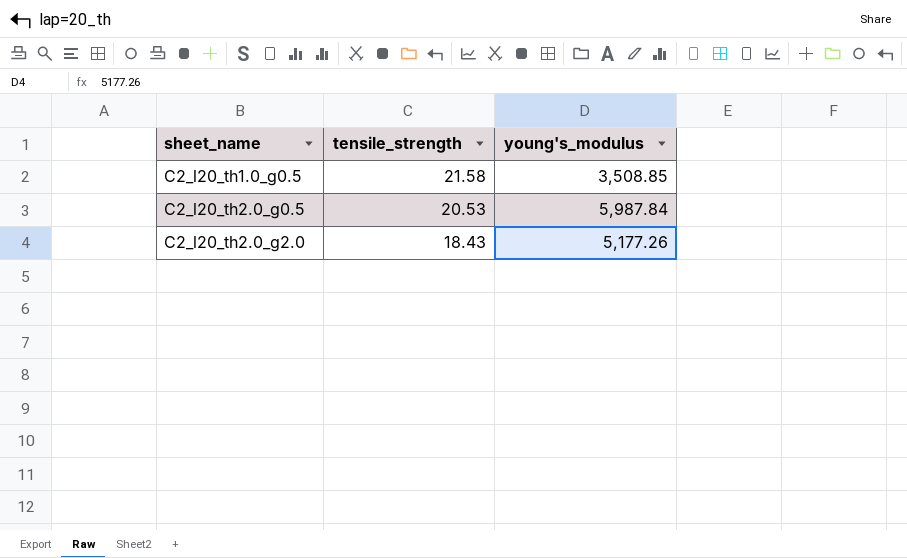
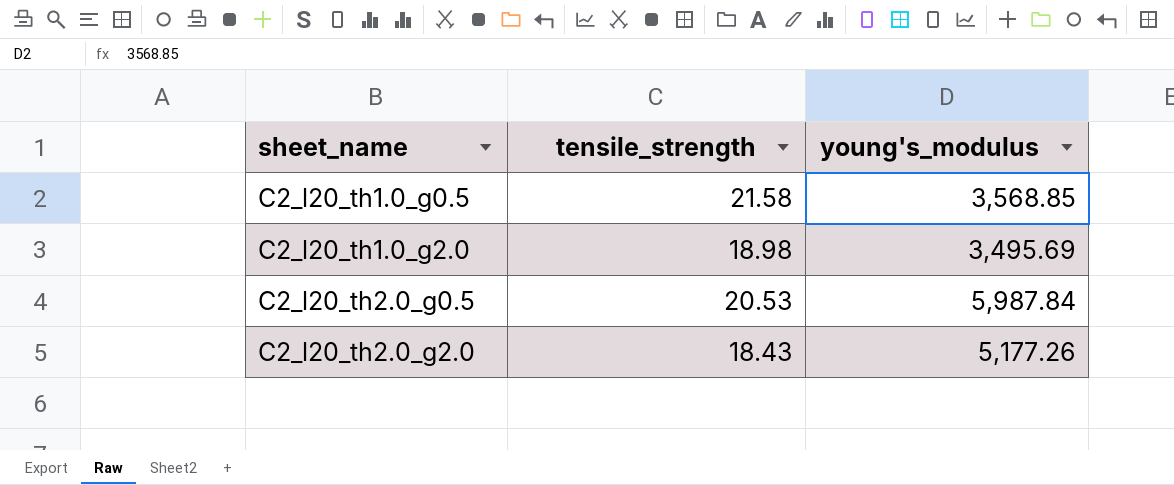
C2_l20_th1.0_g0.5 | young's_modulus: 3,508.85 -> 3,568.85
row C2_l20_th1.0_g2.0: none -> 18.98 | 3,495.69

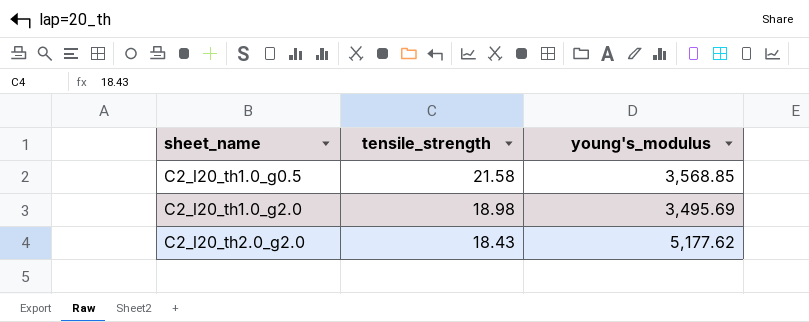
row C2_l20_th2.0_g0.5: 20.53 | 5,987.84 -> none
C2_l20_th2.0_g2.0 | young's_modulus: 5,177.26 -> 5,177.62

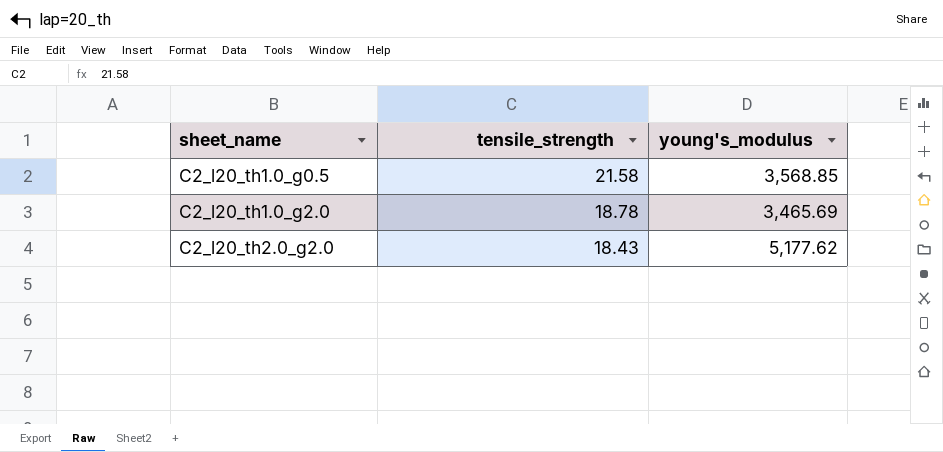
C2_l20_th1.0_g2.0 | tensile_strength: 18.98 -> 18.78
C2_l20_th1.0_g2.0 | young's_modulus: 3,495.69 -> 3,465.69

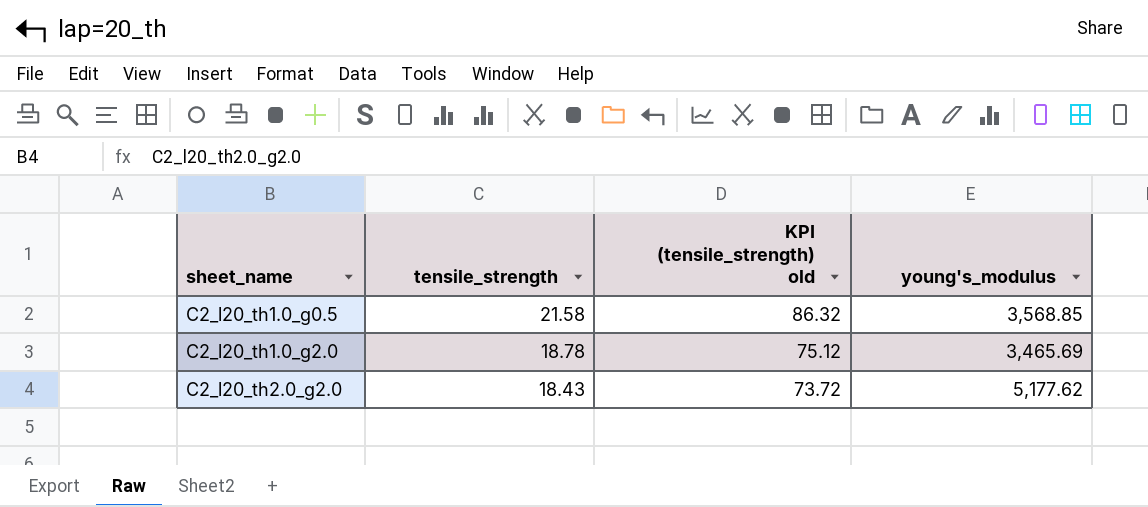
column KPI (tensile_strength) old | formula: none -> [tensile_strength] * 4

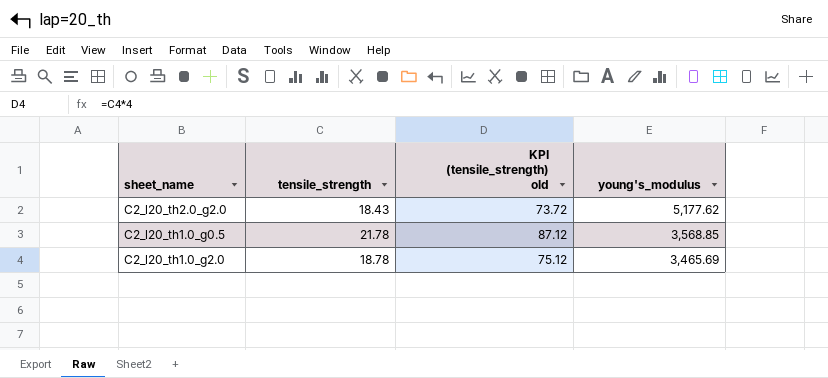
row order: sheet_name ascending -> young's_modulus descending
C2_l20_th1.0_g0.5 | tensile_strength: 21.58 -> 21.78
C2_l20_th1.0_g0.5 | KPI (tensile_strength) old: 86.32 -> 87.12

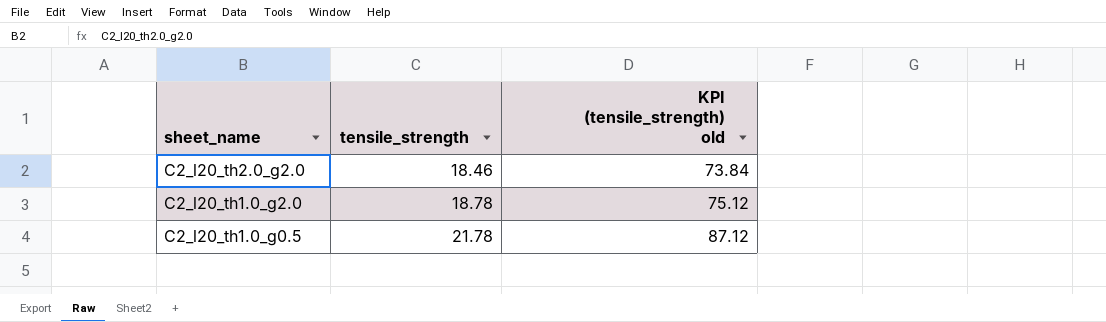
row order: young's_modulus descending -> sheet_name descending
column young's_modulus | position: 4 -> none
C2_l20_th2.0_g2.0 | tensile_strength: 18.43 -> 18.46
C2_l20_th2.0_g2.0 | KPI (tensile_strength) old: 73.72 -> 73.84

